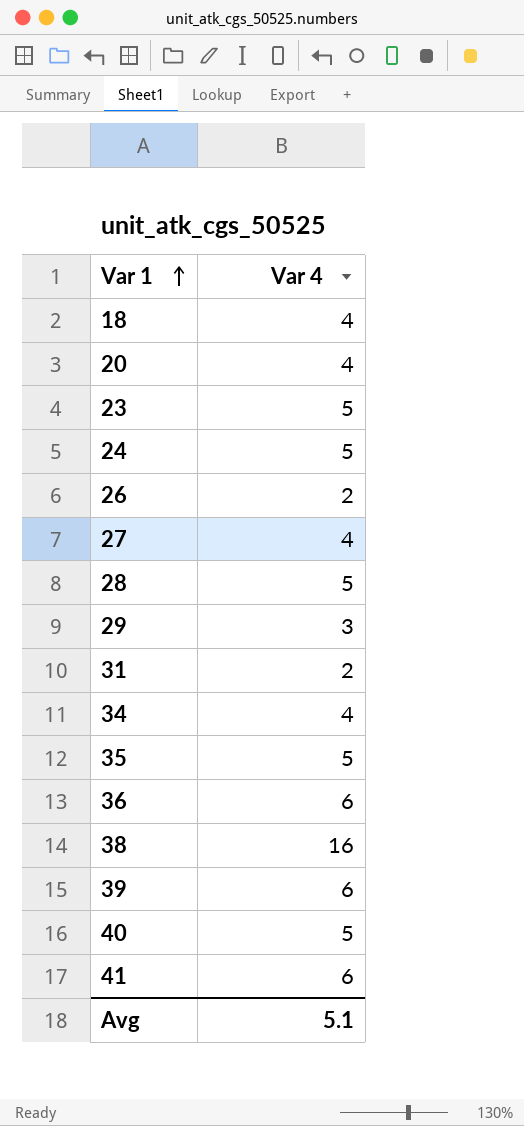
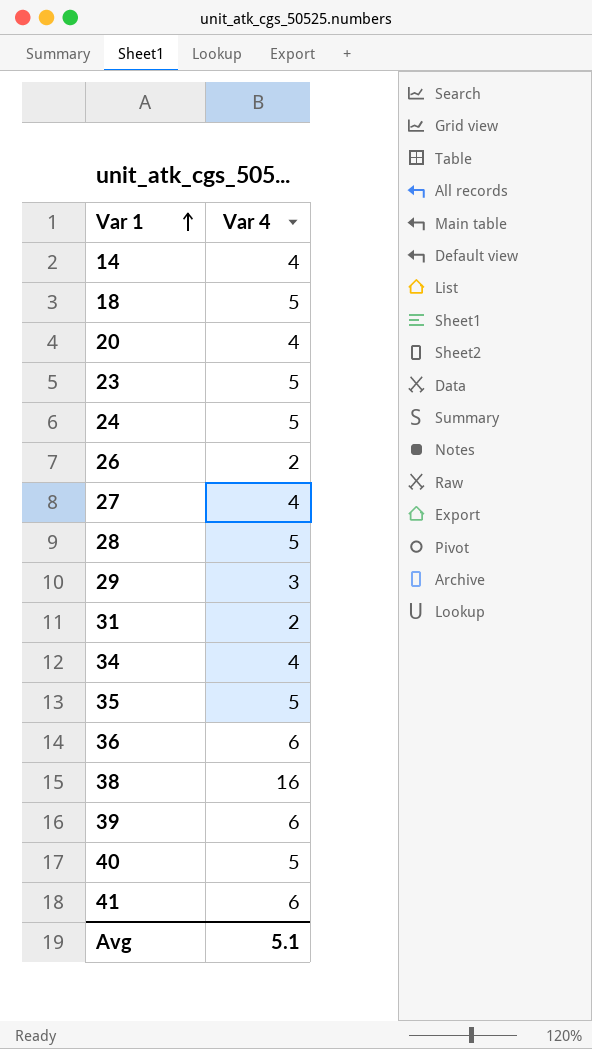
row 14: none -> 4
18 | Var 4: 4 -> 5

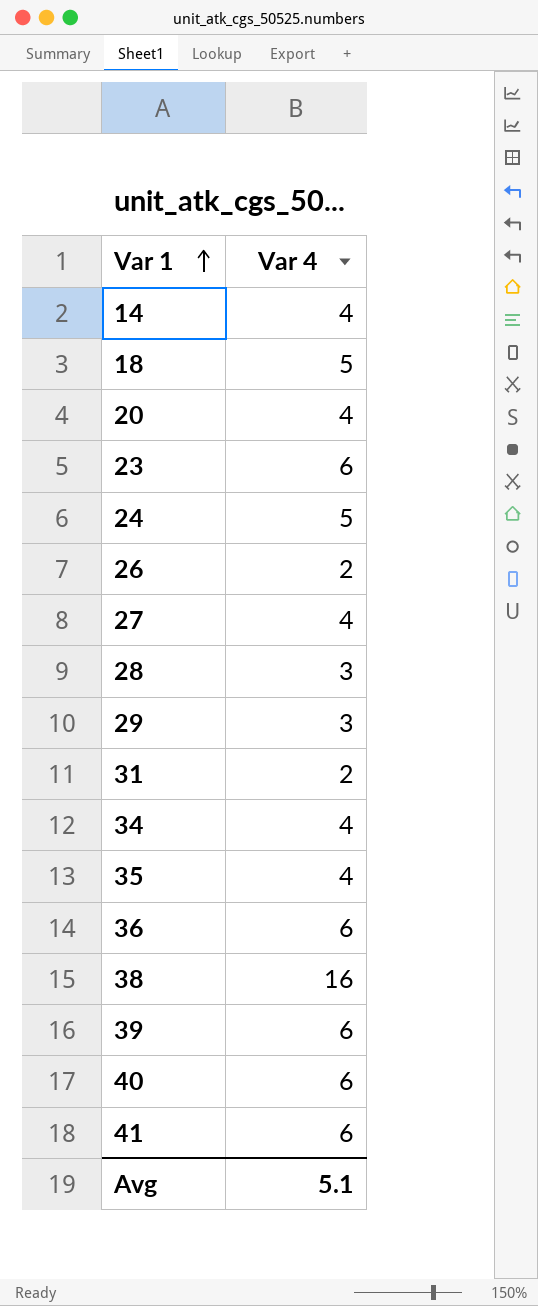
23 | Var 4: 5 -> 6
28 | Var 4: 5 -> 3
35 | Var 4: 5 -> 4
40 | Var 4: 5 -> 6

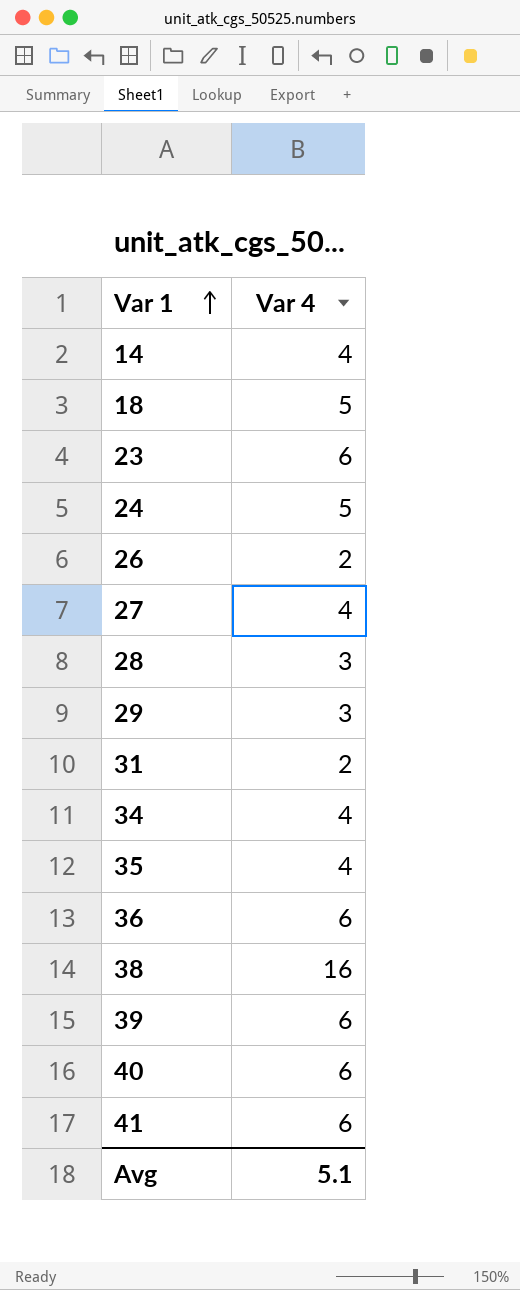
row 20: 4 -> none

